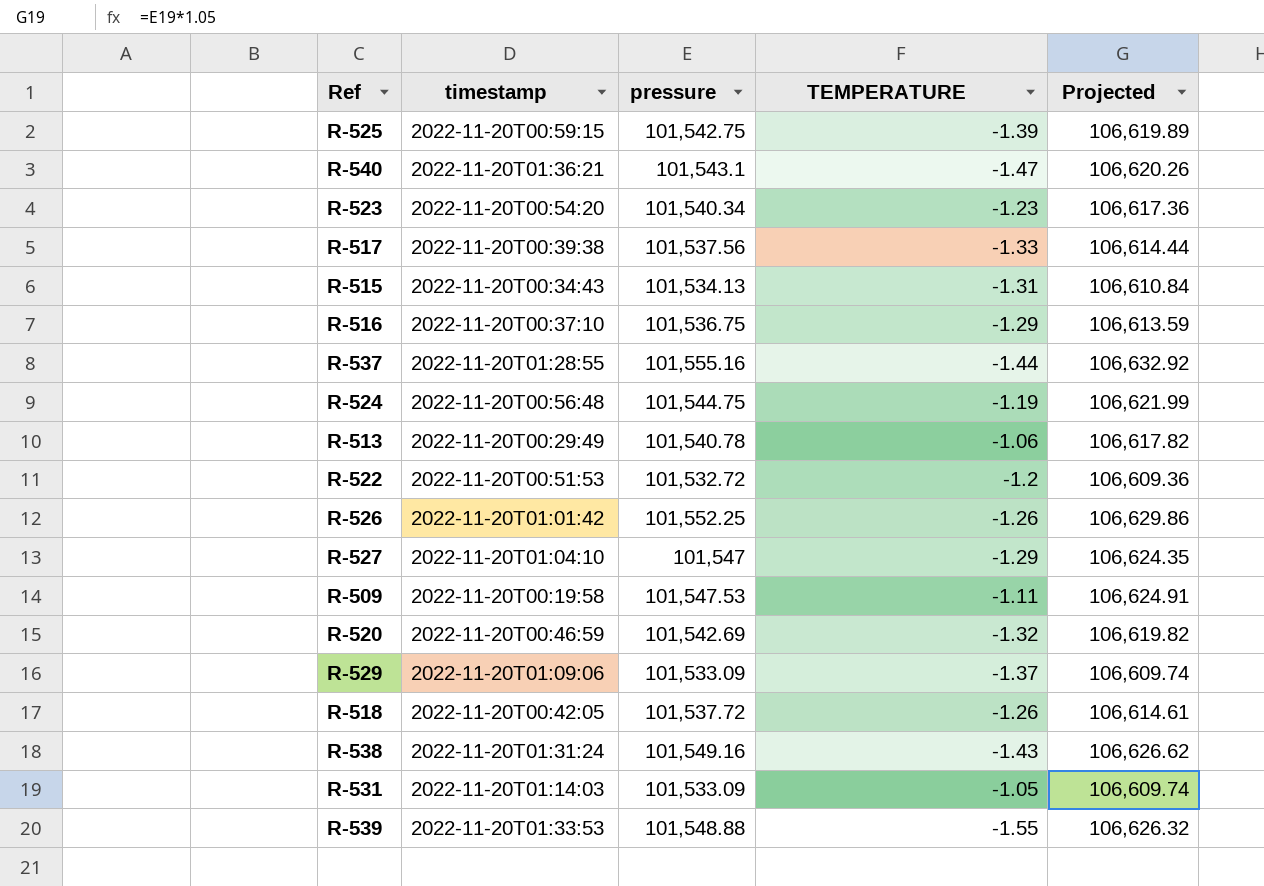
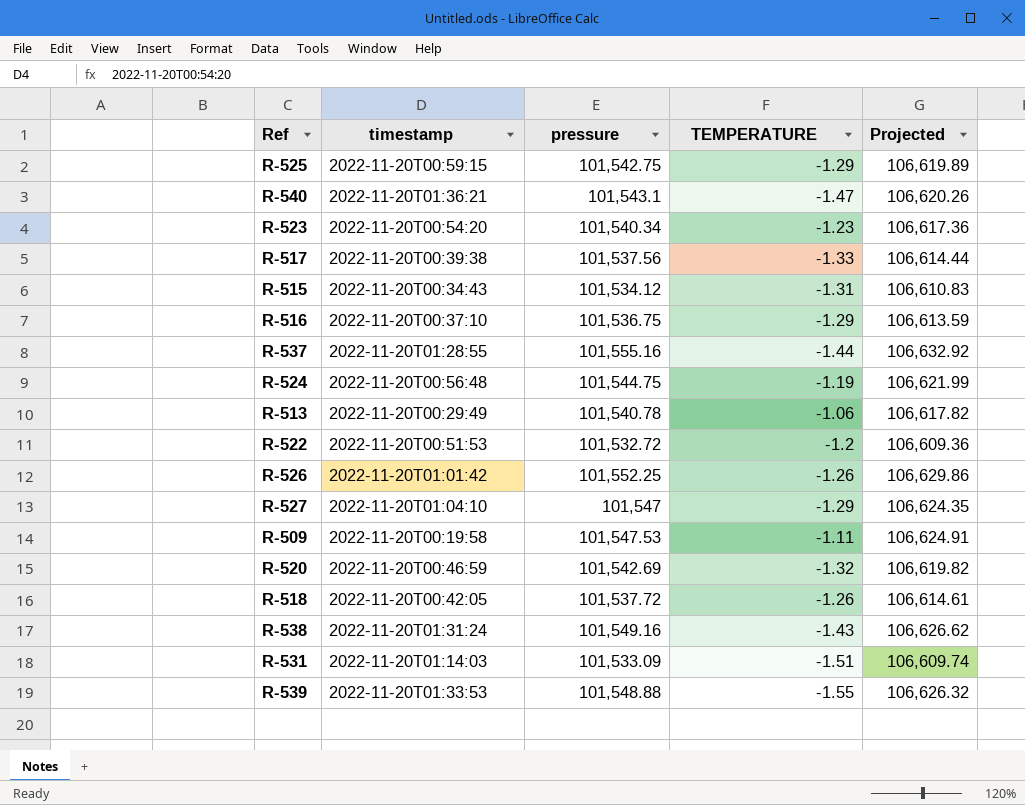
row R-529: 2022-11-20T01:09:06 | 101,533.09 | -1.37 | 106,609.74 -> none
R-525 | TEMPERATURE: -1.39 -> -1.29
R-515 | pressure: 101,534.13 -> 101,534.12
R-515 | Projected: 106,610.84 -> 106,610.83
R-531 | TEMPERATURE: -1.05 -> -1.51

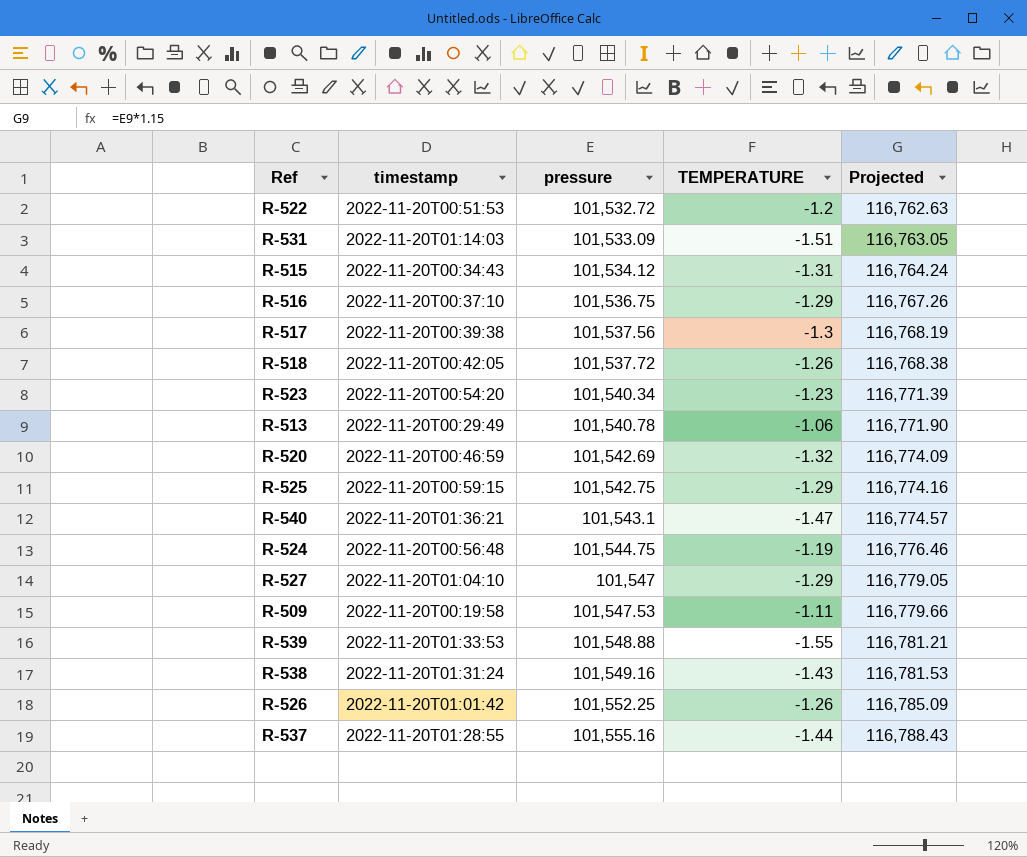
row order: none -> pressure ascending
column Projected | formula: [pressure] * 1.05 -> [pressure] * 1.15
R-517 | TEMPERATURE: -1.33 -> -1.3

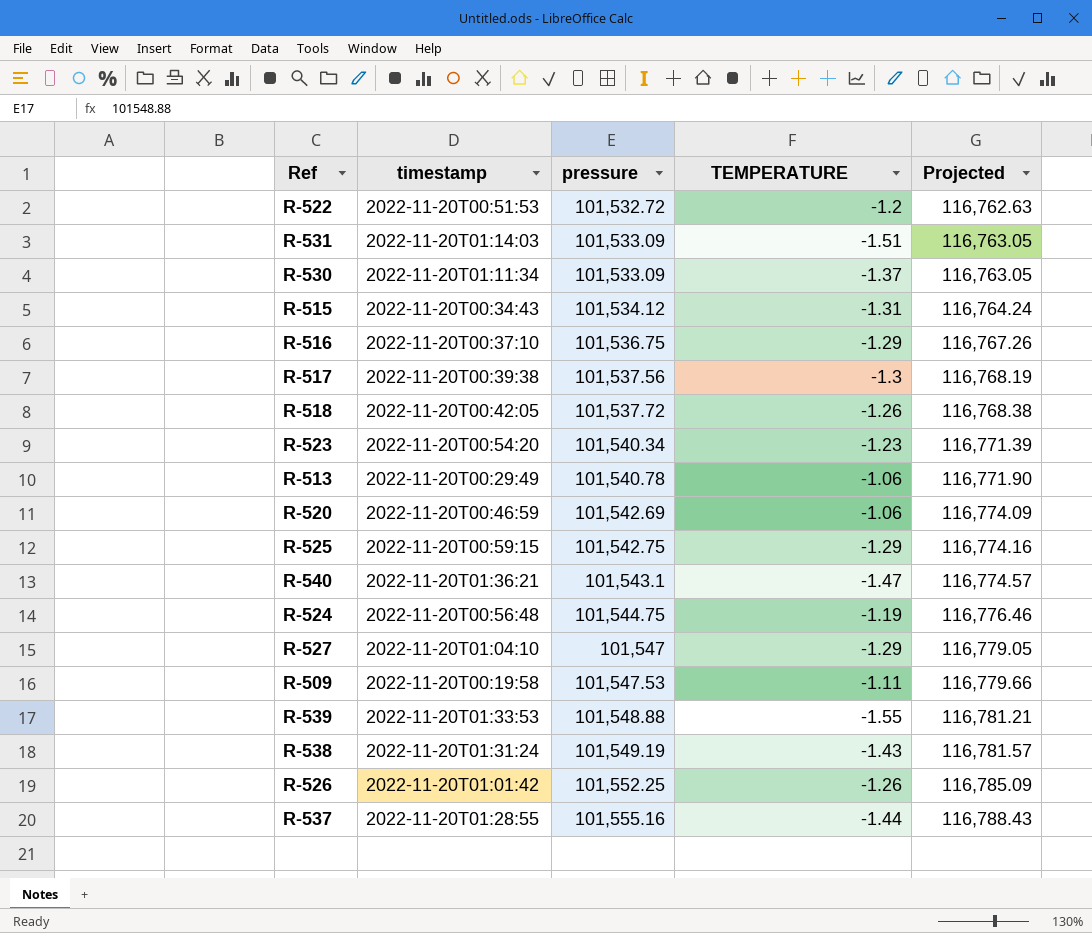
row R-530: none -> 2022-11-20T01:11:34 | 101,533.09 | -1.37 | 116,763.05
R-520 | TEMPERATURE: -1.32 -> -1.06
R-538 | pressure: 101,549.16 -> 101,549.19
R-538 | Projected: 116,781.53 -> 116,781.57

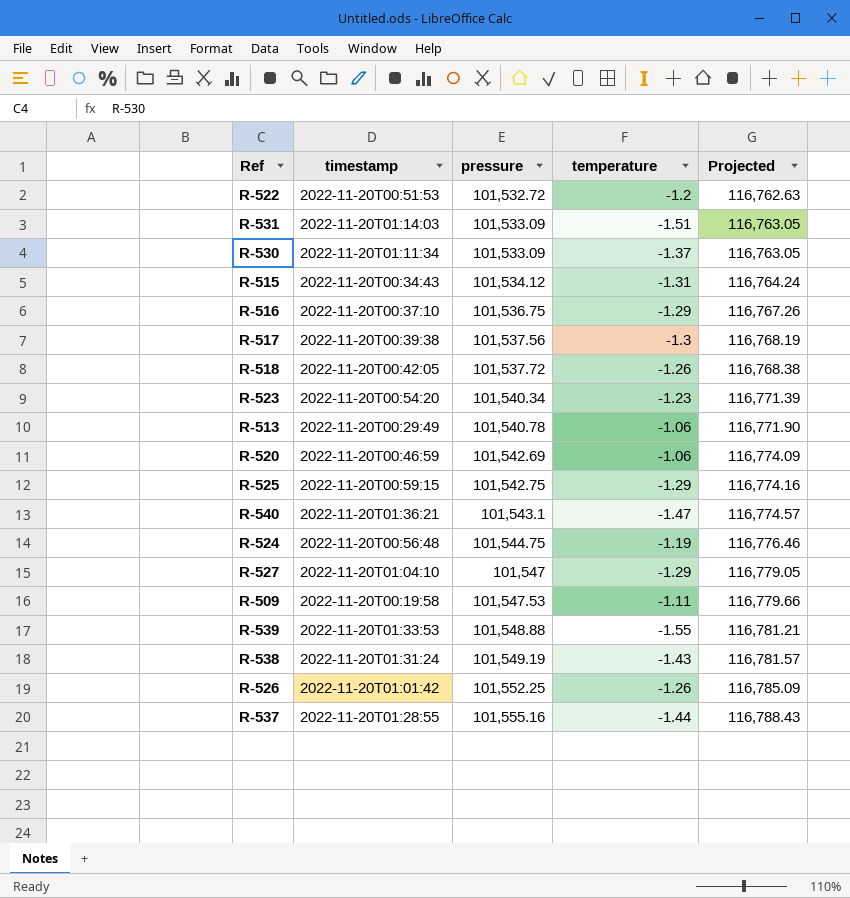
column name: TEMPERATURE -> temperature

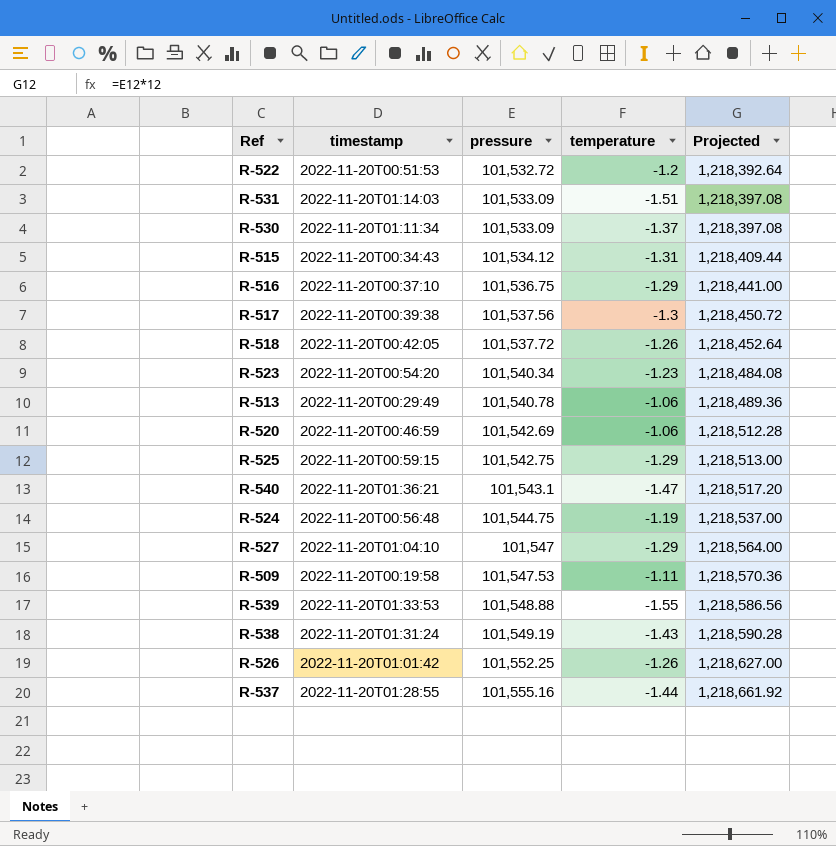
column Projected | formula: [pressure] * 1.15 -> [pressure] * 12

